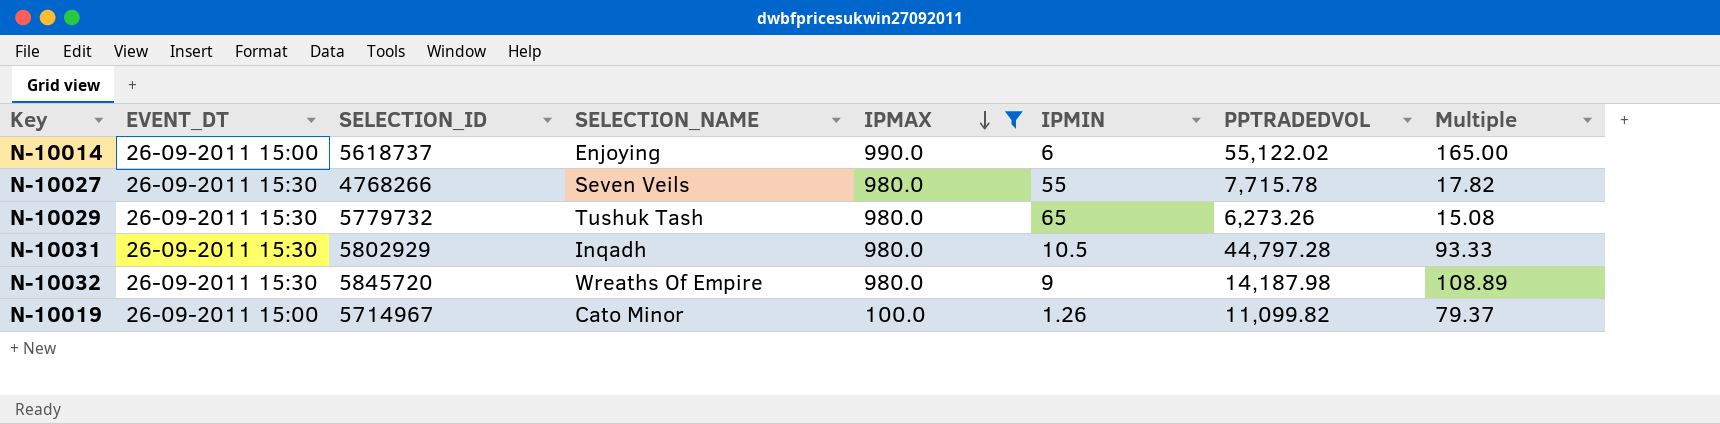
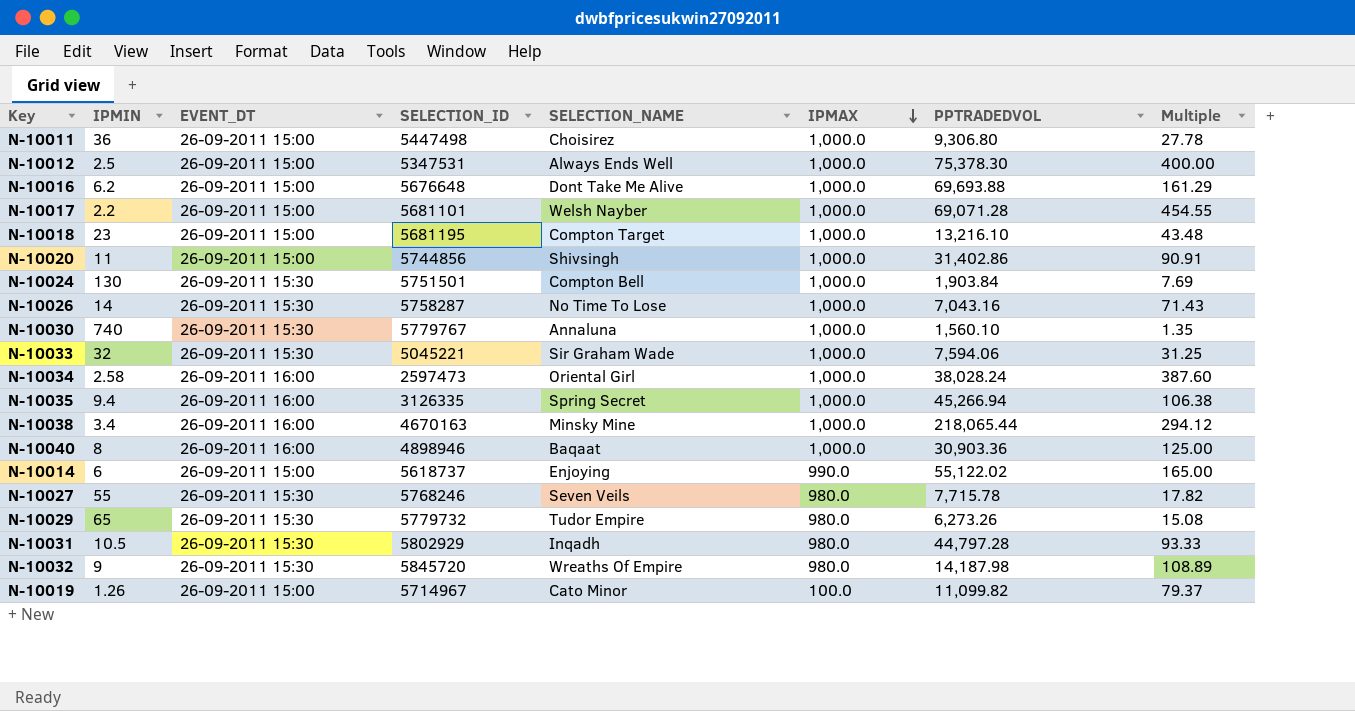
filter: IPMAX != 1,000.0 -> none
column IPMIN | position: 6 -> 2
N-10027 | SELECTION_ID: 4768266 -> 5768246
N-10029 | SELECTION_NAME: Tushuk Tash -> Tudor Empire

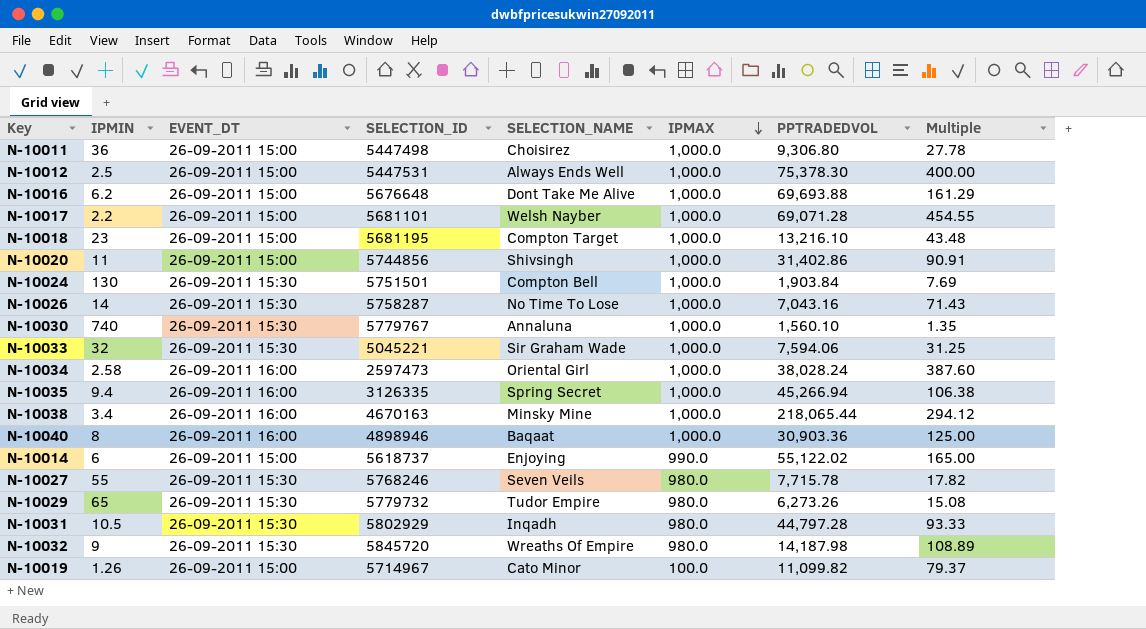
N-10012 | SELECTION_ID: 5347531 -> 5447531

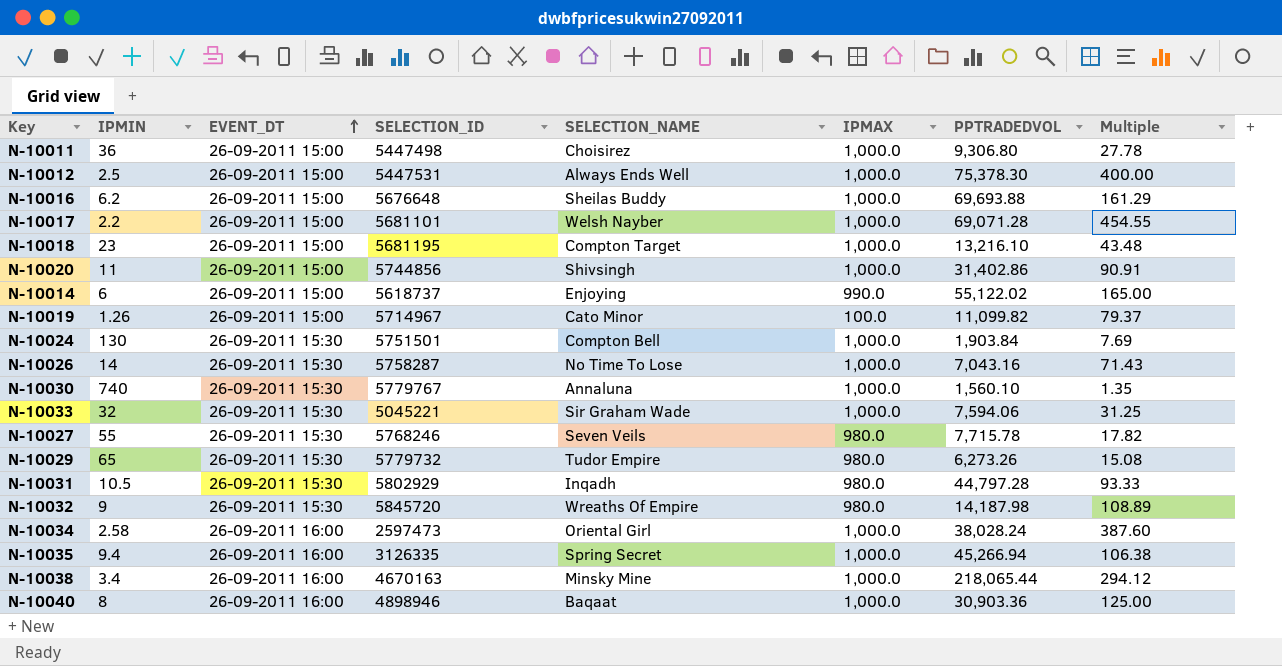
row order: IPMAX descending -> EVENT_DT ascending
N-10016 | SELECTION_NAME: Dont Take Me Alive -> Sheilas Buddy

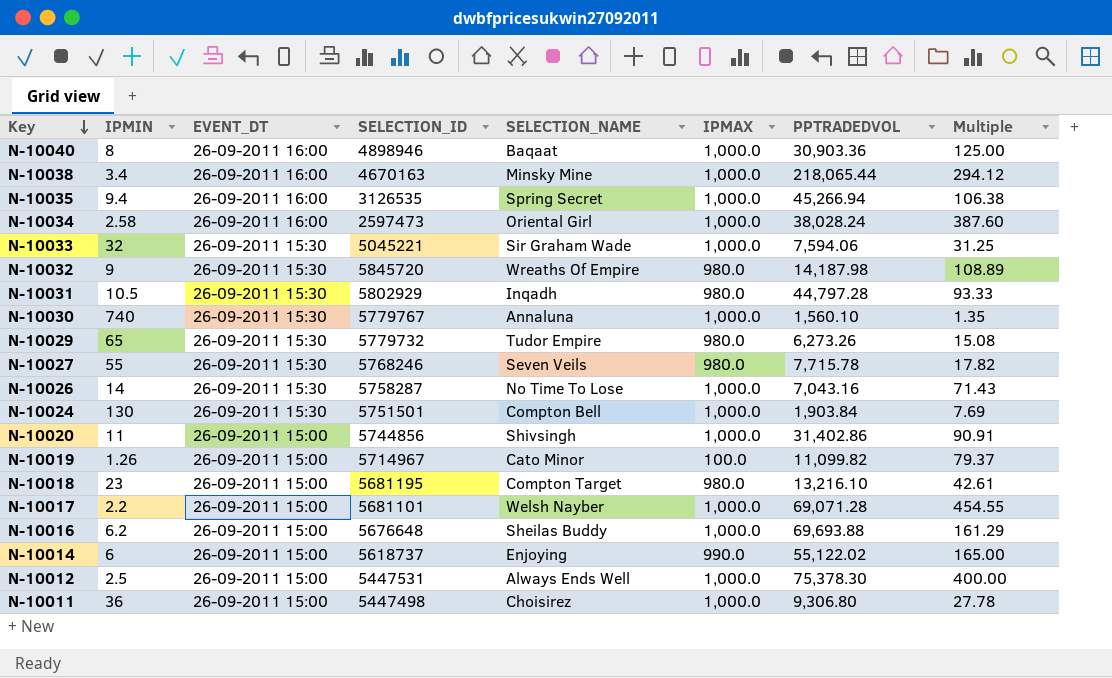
row order: EVENT_DT ascending -> Key descending
N-10035 | SELECTION_ID: 3126335 -> 3126535
N-10018 | IPMAX: 1,000.0 -> 980.0
N-10018 | Multiple: 43.48 -> 42.61

